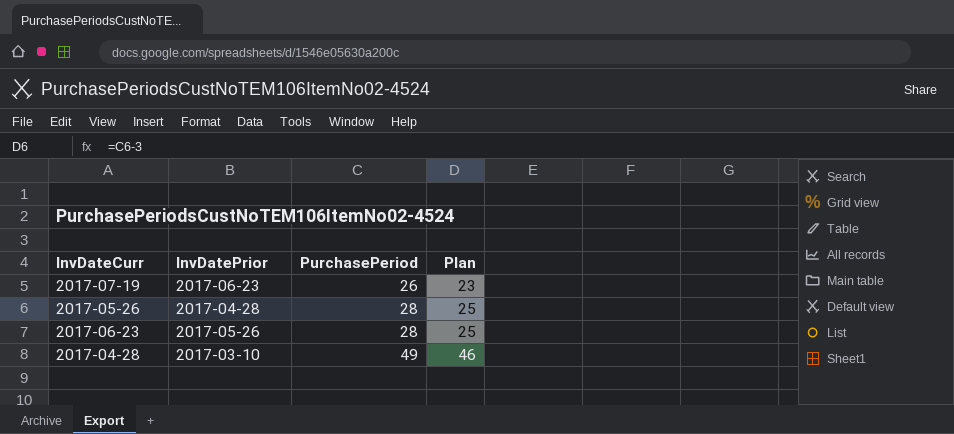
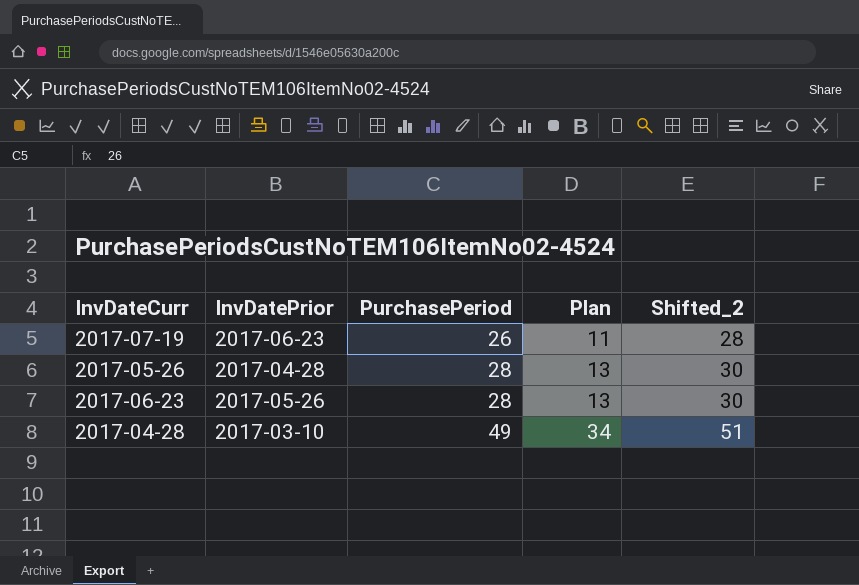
column Plan | formula: [PurchasePeriod] - 3 -> [PurchasePeriod] - 15
column Shifted_2 | formula: none -> [PurchasePeriod] + 2

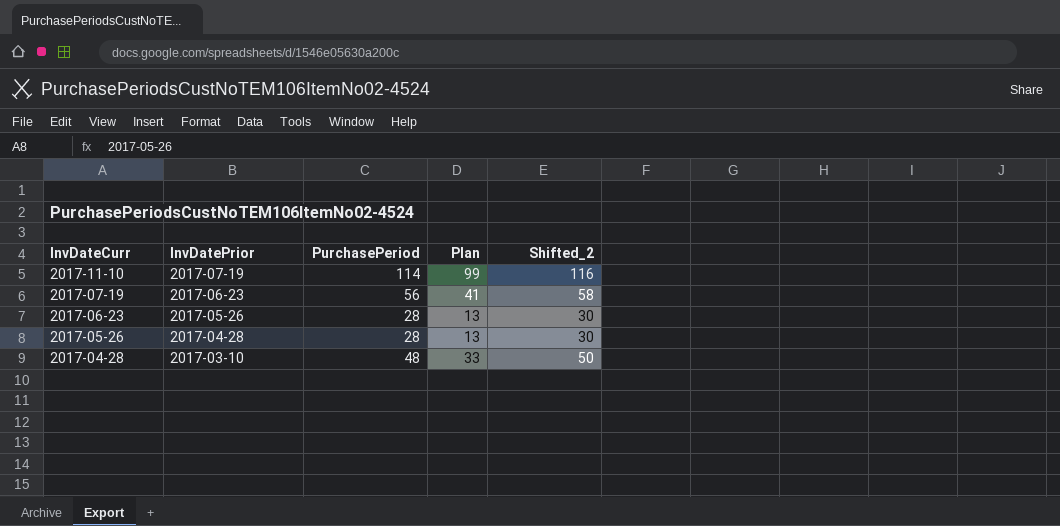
row order: PurchasePeriod ascending -> InvDateCurr descending
row 2017-11-10: none -> 2017-07-19 | 114 | 99 | 116
2017-07-19 | PurchasePeriod: 26 -> 56
2017-07-19 | Plan: 11 -> 41
2017-07-19 | Shifted_2: 28 -> 58
2017-04-28 | PurchasePeriod: 49 -> 48
2017-04-28 | Plan: 34 -> 33
2017-04-28 | Shifted_2: 51 -> 50

